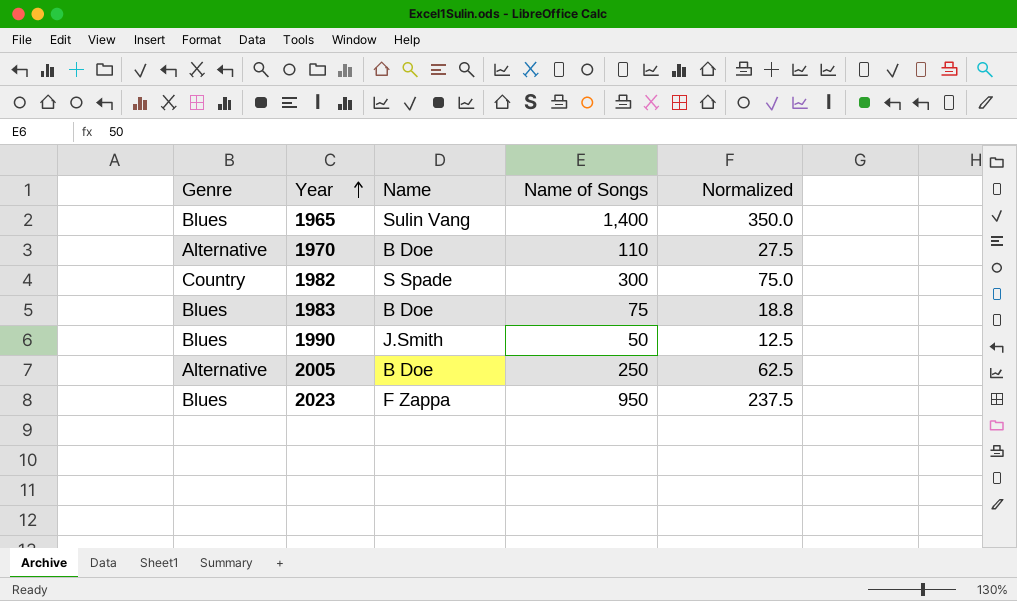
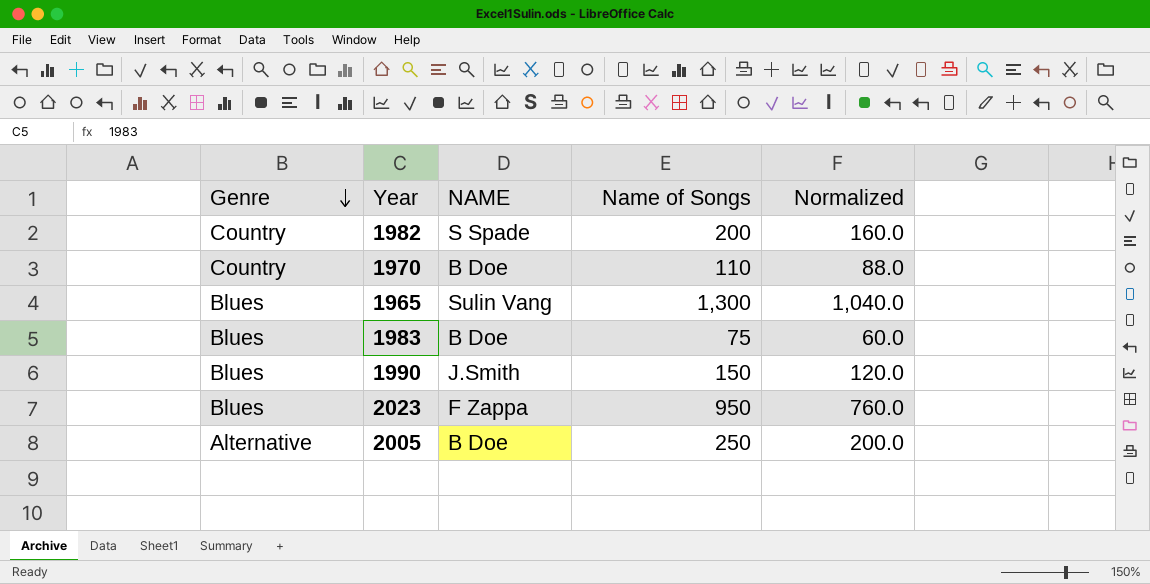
row order: Year ascending -> Genre descending
column name: Name -> NAME
column Normalized | formula: [Name of Songs] * 0.25 -> [Name of Songs] * 0.8
1982 | Name of Songs: 300 -> 200
1970 | Genre: Alternative -> Country
1965 | Name of Songs: 1,400 -> 1,300
1990 | Name of Songs: 50 -> 150

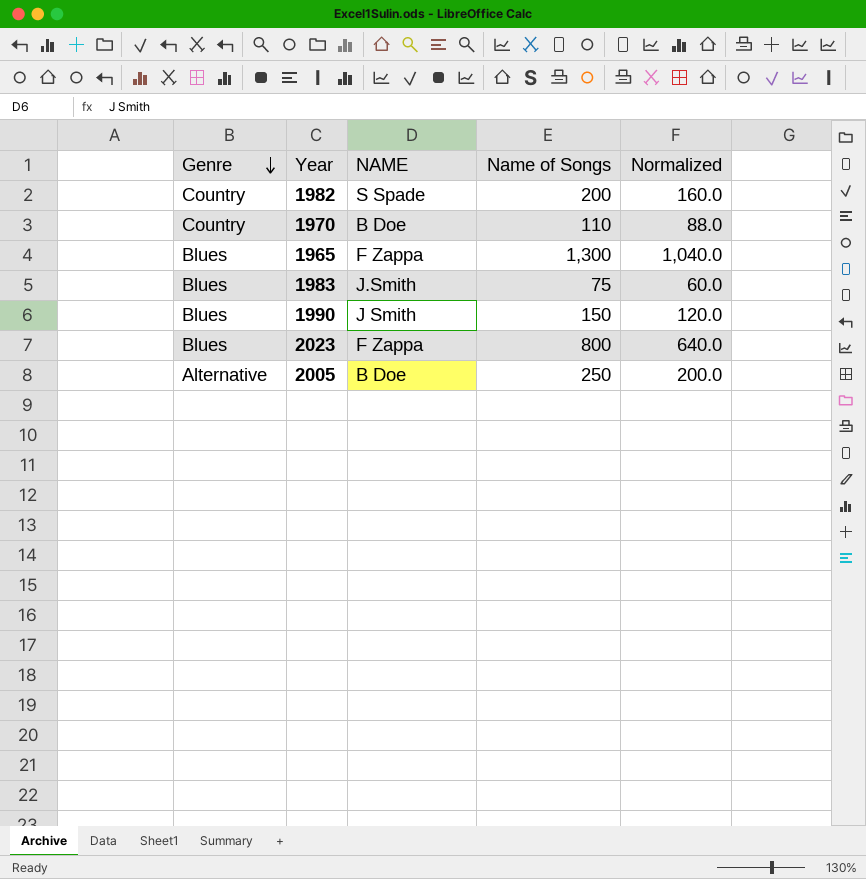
1965 | NAME: Sulin Vang -> F Zappa
1983 | NAME: B Doe -> J.Smith
1990 | NAME: J.Smith -> J Smith
2023 | Name of Songs: 950 -> 800
2023 | Normalized: 760.0 -> 640.0

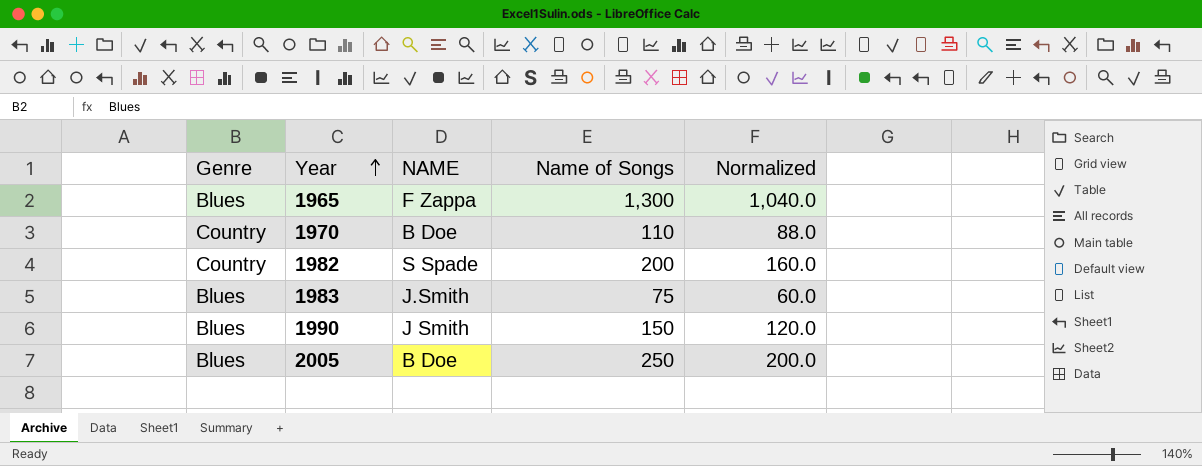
row order: Genre descending -> Year ascending
row 2023: Blues | F Zappa | 800 | 640.0 -> none
2005 | Genre: Alternative -> Blues

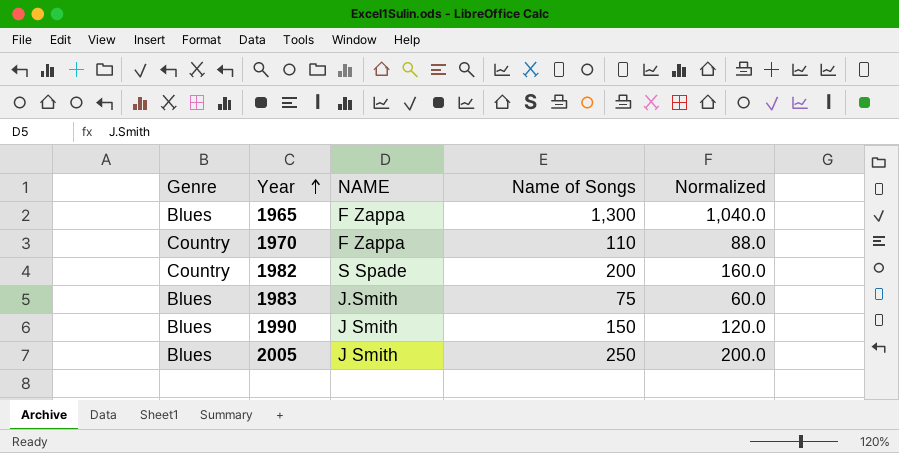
1970 | NAME: B Doe -> F Zappa
2005 | NAME: B Doe -> J Smith

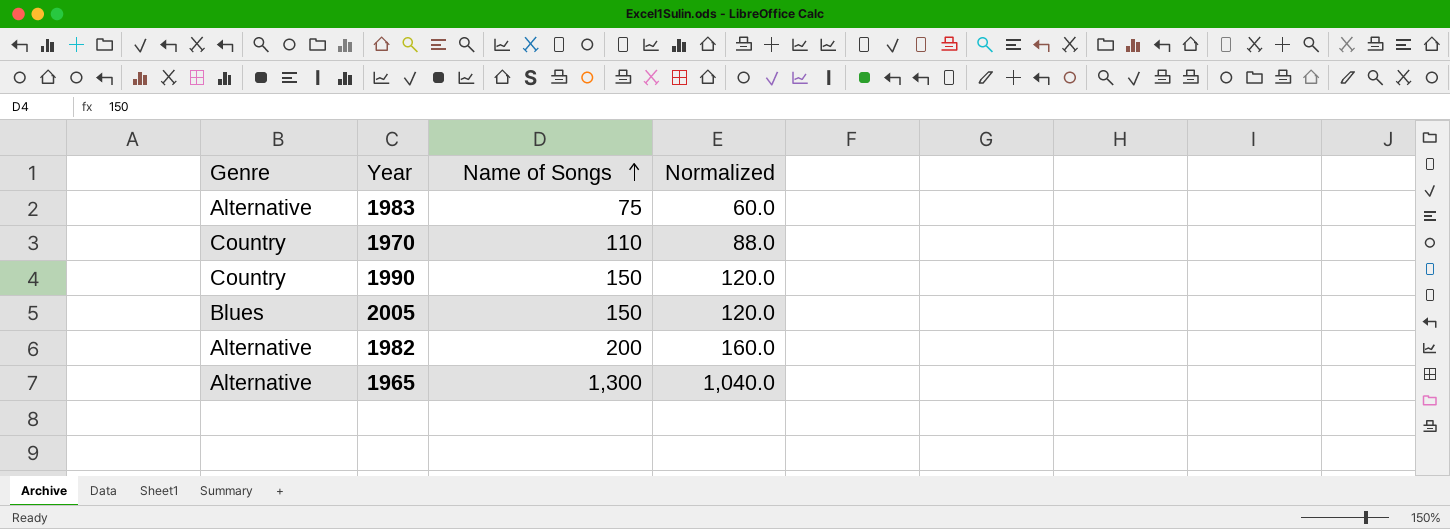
row order: Year ascending -> Name of Songs ascending
column NAME | position: 3 -> none
1983 | Genre: Blues -> Alternative
1990 | Genre: Blues -> Country
2005 | Name of Songs: 250 -> 150
2005 | Normalized: 200.0 -> 120.0
1982 | Genre: Country -> Alternative
1965 | Genre: Blues -> Alternative

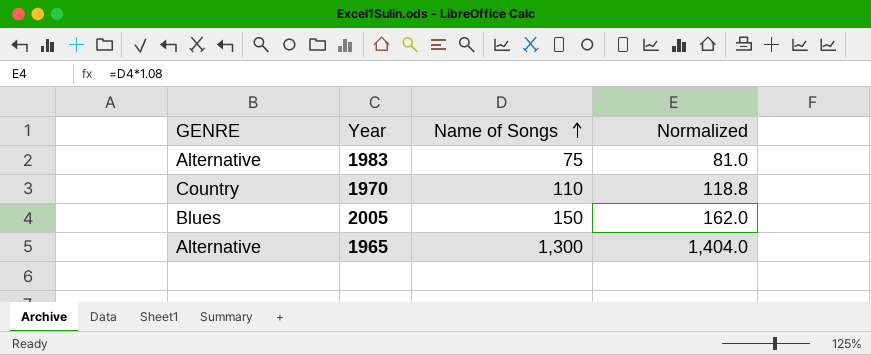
column name: Genre -> GENRE
column Normalized | formula: [Name of Songs] * 0.8 -> [Name of Songs] * 1.08
row 1990: Country | 150 | 120.0 -> none
row 1982: Alternative | 200 | 160.0 -> none

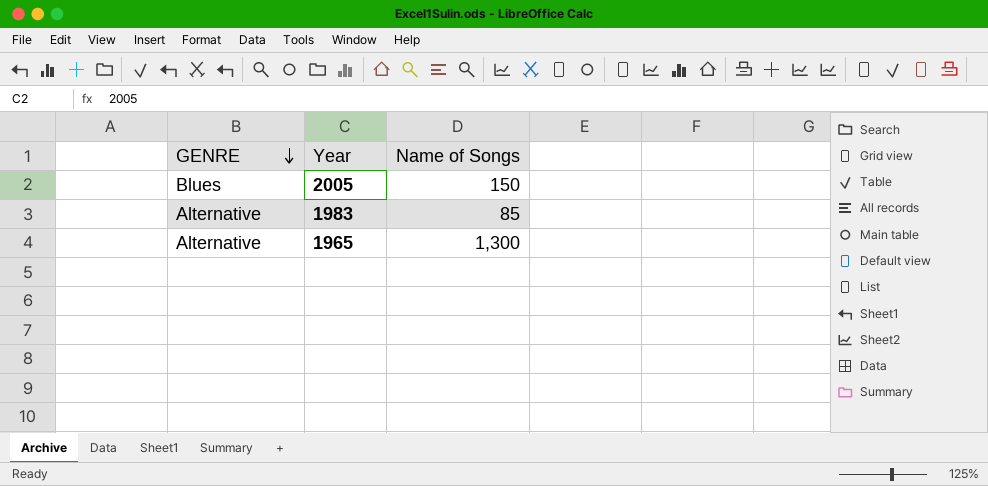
row order: Name of Songs ascending -> GENRE descending
column Normalized | formula: [Name of Songs] * 1.08 -> none
row 1970: Country | 110 | 118.8 -> none
1983 | Name of Songs: 75 -> 85

